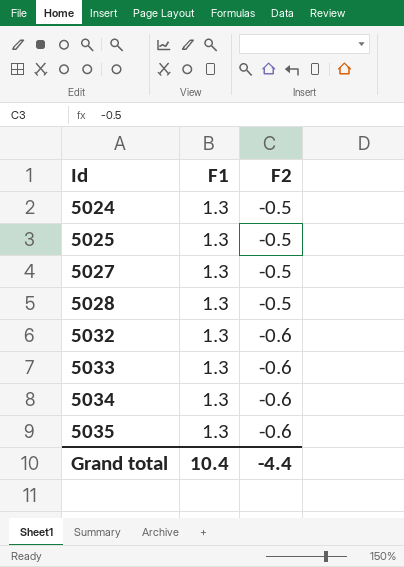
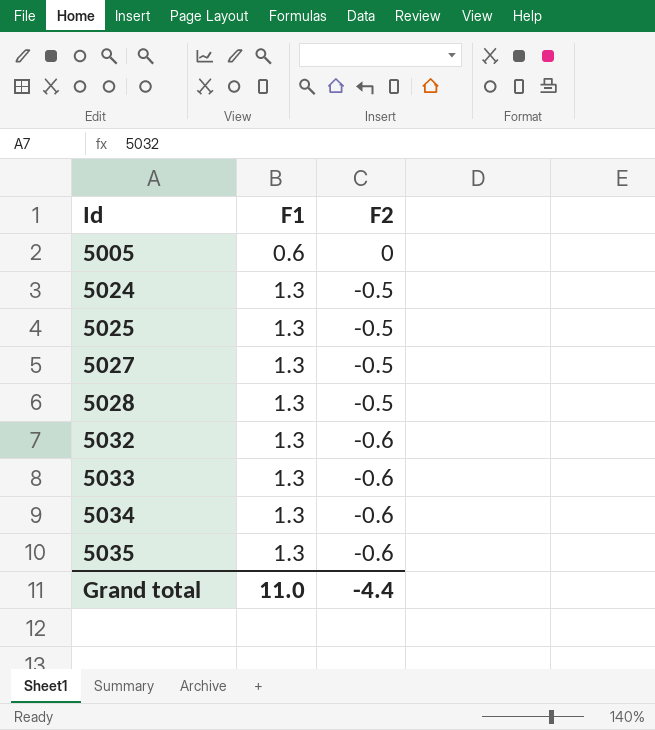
row 5005: none -> 0.6 | 0
Grand total | F1: 10.4 -> 11.0

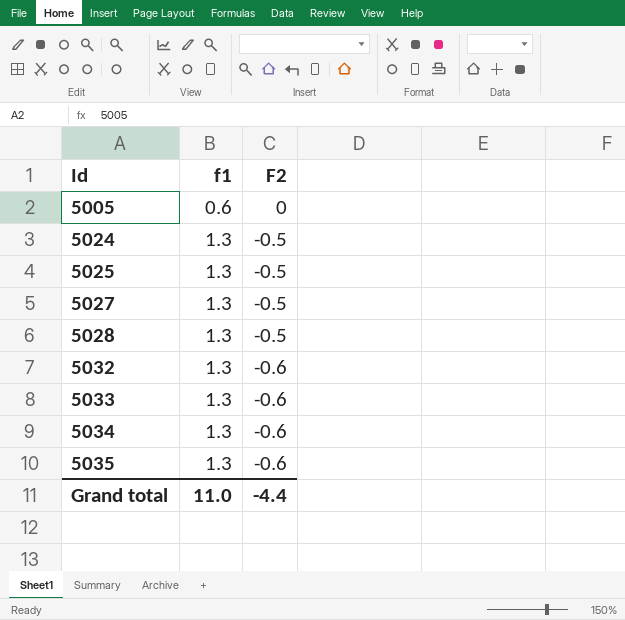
column name: F1 -> f1

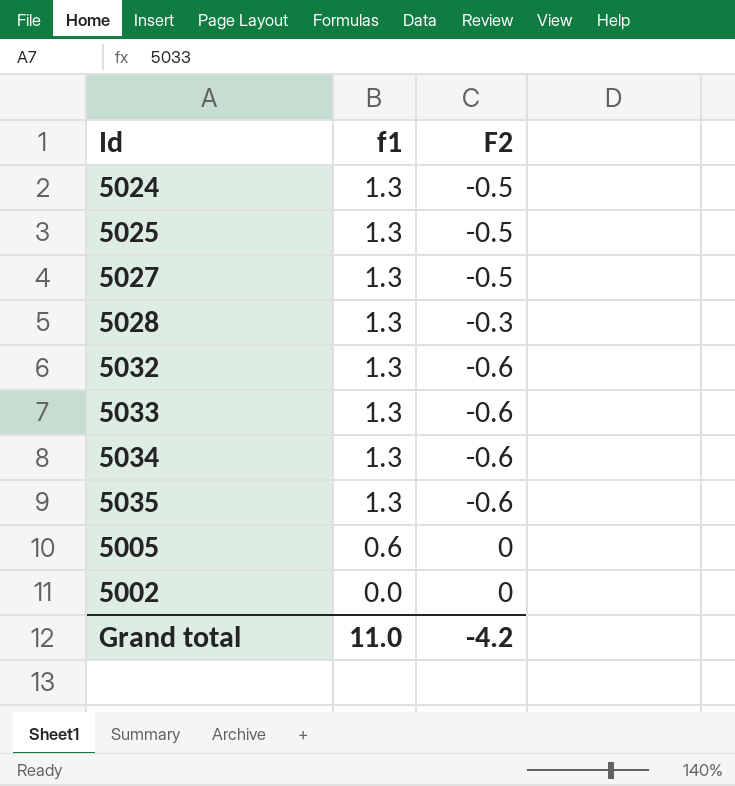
row order: Id ascending -> f1 descending
5028 | F2: -0.5 -> -0.3
row 5002: none -> 0.0 | 0
Grand total | F2: -4.4 -> -4.2

